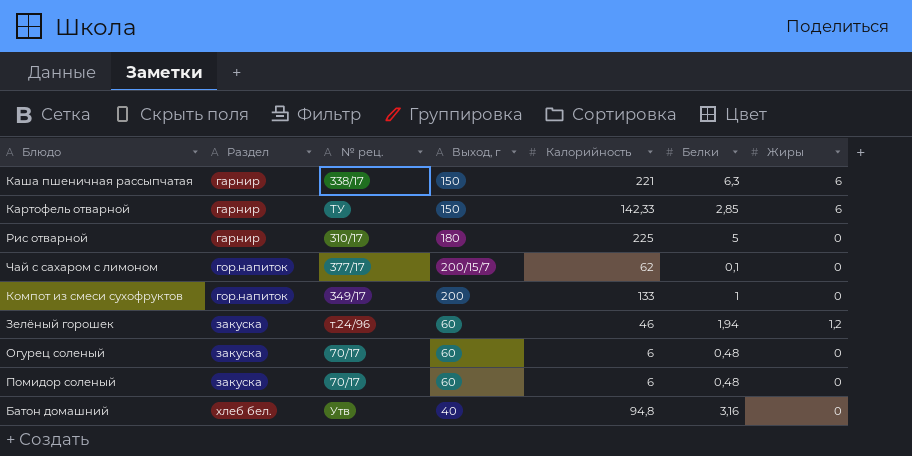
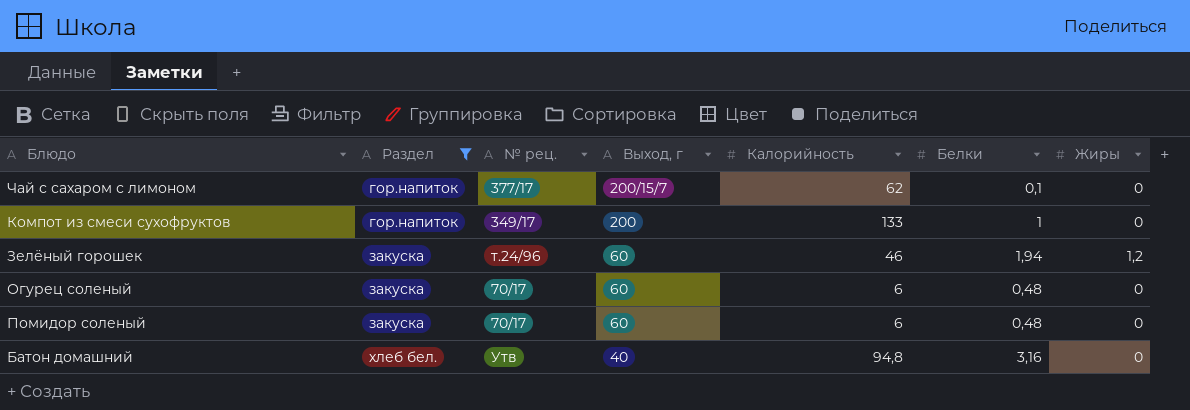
filter: none -> Раздел != гарнир

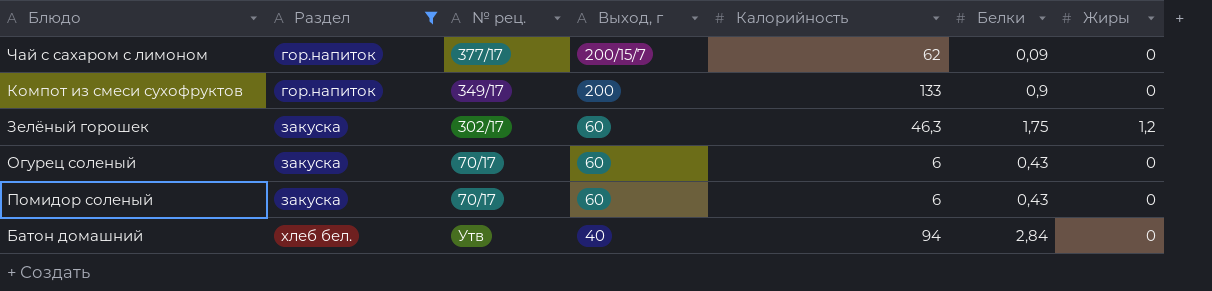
Чай с сахаром с лимоном | Белки: 0,1 -> 0,09
Компот из смеси сухофруктов | Белки: 1 -> 0,9
Зелёный горошек | № рец.: т.24/96 -> 302/17
Зелёный горошек | Калорийность: 46 -> 46,3
Зелёный горошек | Белки: 1,94 -> 1,75
Огурец соленый | Белки: 0,48 -> 0,43
Помидор соленый | Белки: 0,48 -> 0,43
Батон домашний | Калорийность: 94,8 -> 94
Батон домашний | Белки: 3,16 -> 2,84

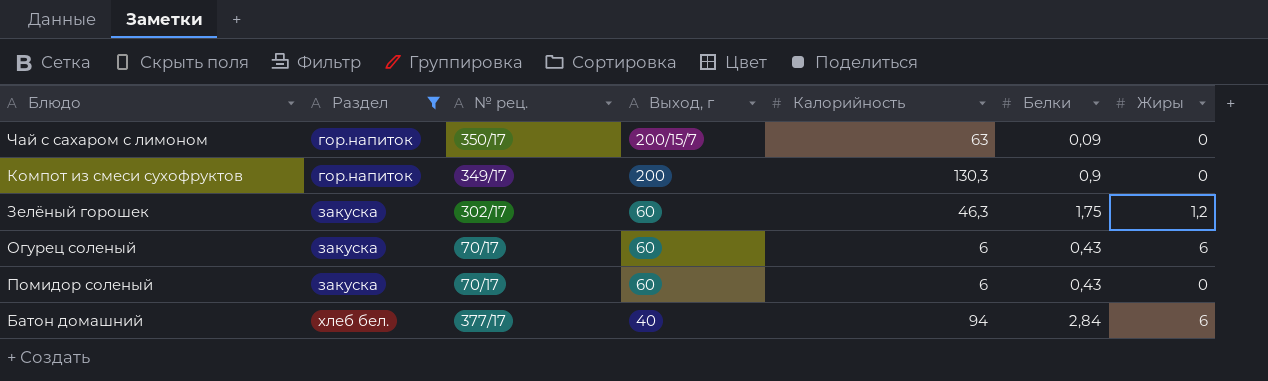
Чай с сахаром с лимоном | № рец.: 377/17 -> 350/17
Чай с сахаром с лимоном | Калорийность: 62 -> 63
Компот из смеси сухофруктов | Калорийность: 133 -> 130,3
Огурец соленый | Жиры: 0 -> 6
Батон домашний | № рец.: Утв -> 377/17
Батон домашний | Жиры: 0 -> 6

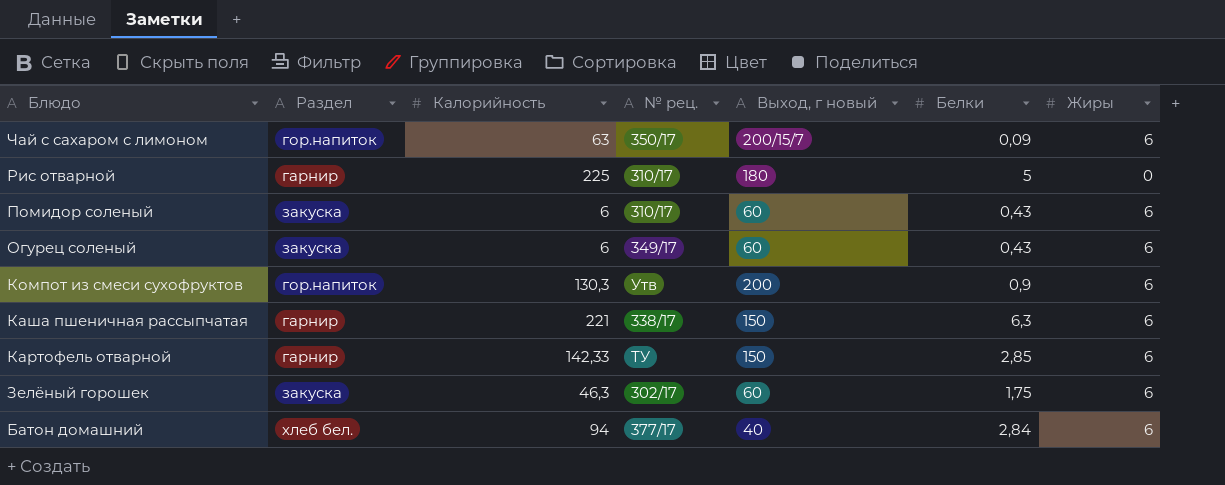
filter: Раздел != гарнир -> none
row order: Раздел ascending -> Блюдо descending
column Калорийность | position: 5 -> 3
column name: Выход, г -> Выход, г новый
Чай с сахаром с лимоном | Жиры: 0 -> 6
Помидор соленый | № рец.: 70/17 -> 310/17
Помидор соленый | Жиры: 0 -> 6
Огурец соленый | № рец.: 70/17 -> 349/17
Компот из смеси сухофруктов | № рец.: 349/17 -> Утв
Компот из смеси сухофруктов | Жиры: 0 -> 6
Зелёный горошек | Жиры: 1,2 -> 6

